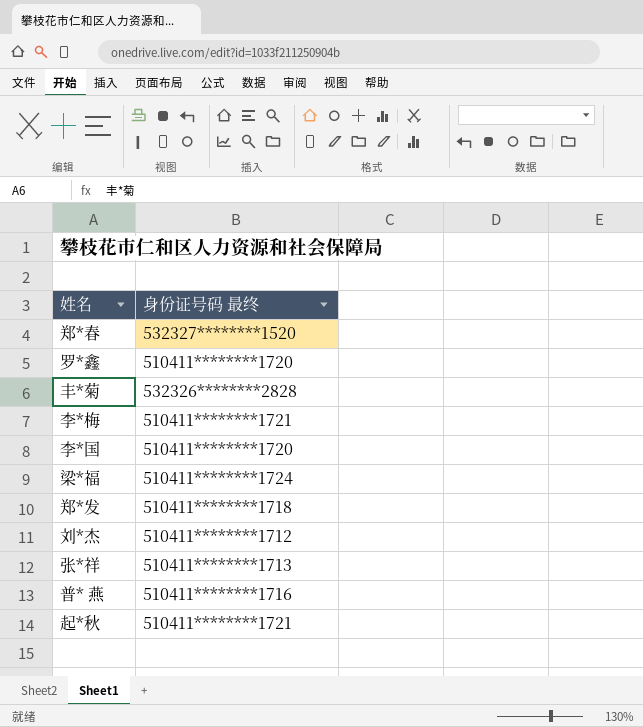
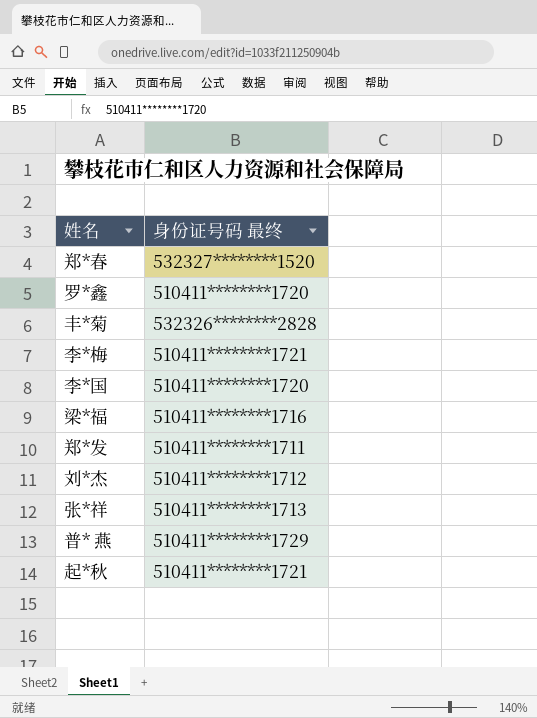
梁*福 | 身份证号码 最终: 510411********1724 -> 510411********1716
郑*发 | 身份证号码 最终: 510411********1718 -> 510411********1711
普* 燕 | 身份证号码 最终: 510411********1716 -> 510411********1729

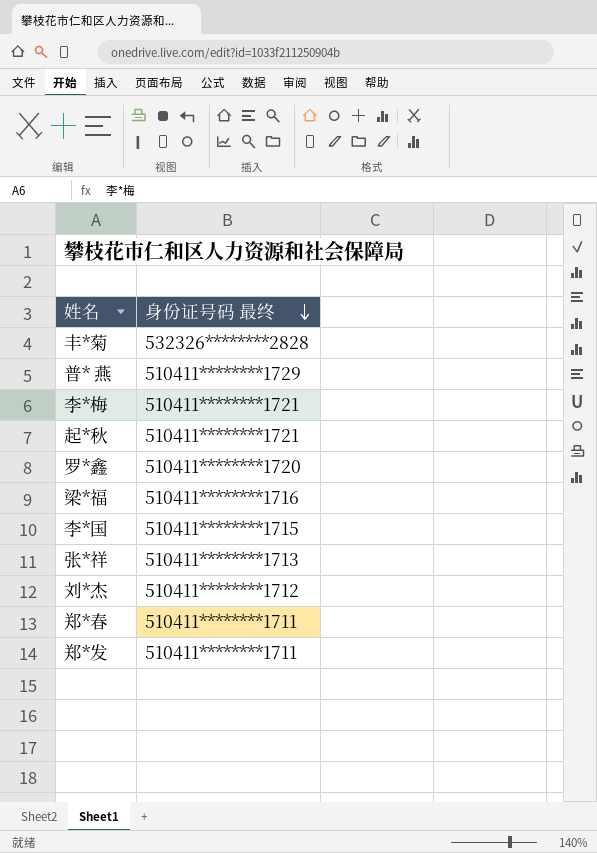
row order: none -> 身份证号码 最终 descending
李*国 | 身份证号码 最终: 510411********1720 -> 510411********1715
郑*春 | 身份证号码 最终: 532327********1520 -> 510411********1711

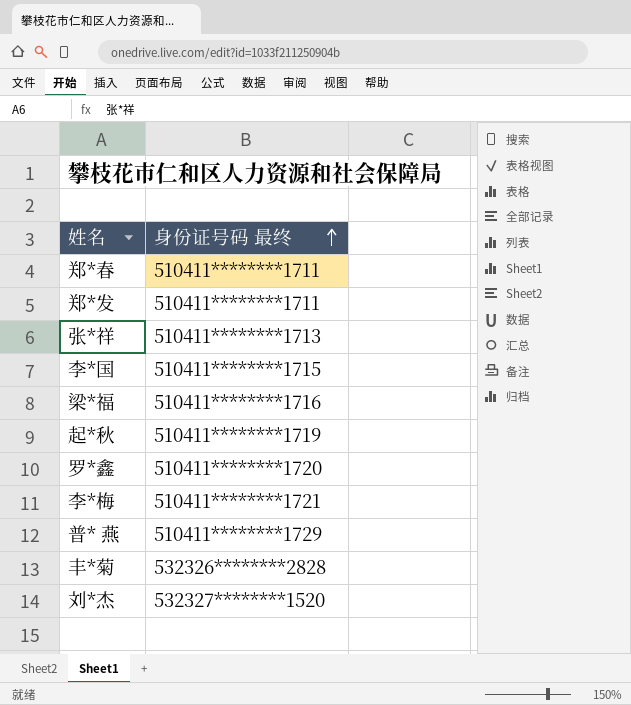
row order: 身份证号码 最终 descending -> 身份证号码 最终 ascending
起*秋 | 身份证号码 最终: 510411********1721 -> 510411********1719
刘*杰 | 身份证号码 最终: 510411********1712 -> 532327********1520

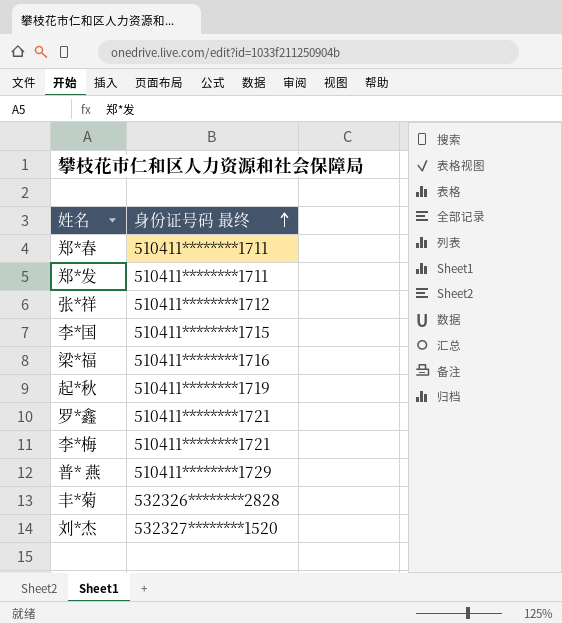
张*祥 | 身份证号码 最终: 510411********1713 -> 510411********1712
罗*鑫 | 身份证号码 最终: 510411********1720 -> 510411********1721

